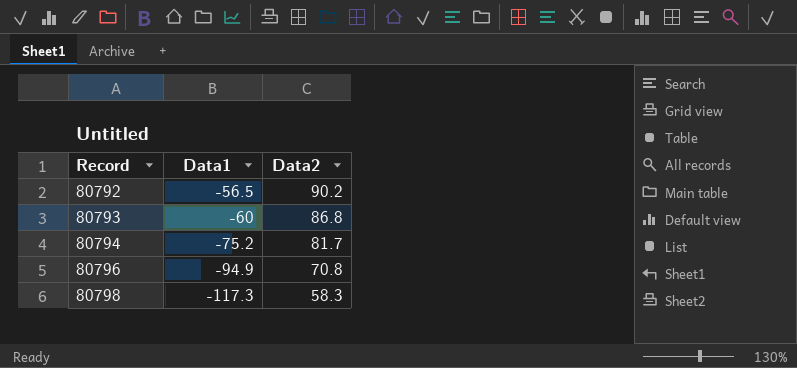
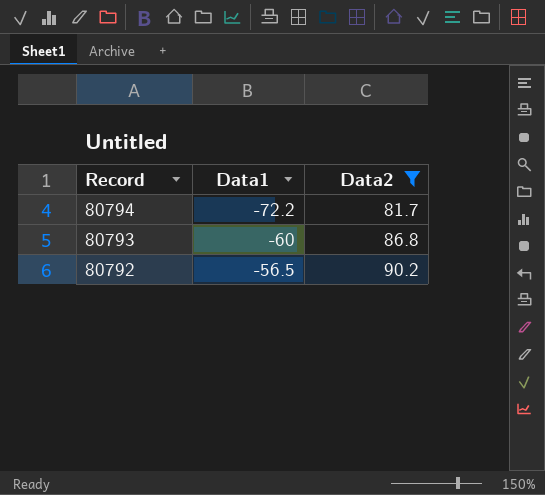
filter: none -> Data2 >= 81.7
row order: Record ascending -> Record descending
80794 | Data1: -75.2 -> -72.2

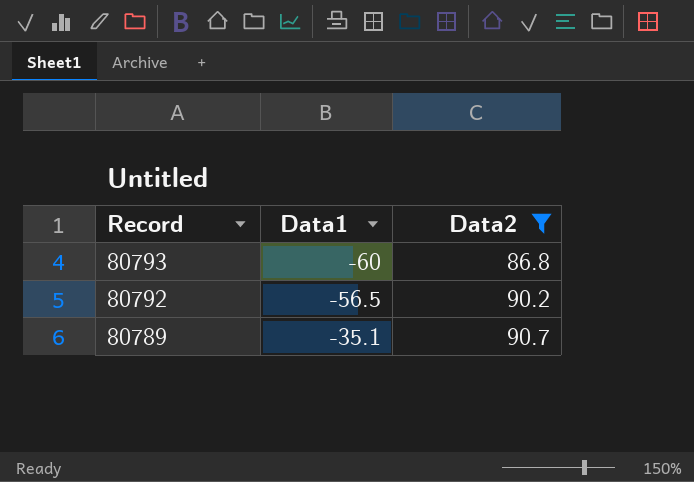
row 80794: -72.2 | 81.7 -> none
row 80789: none -> -35.1 | 90.7

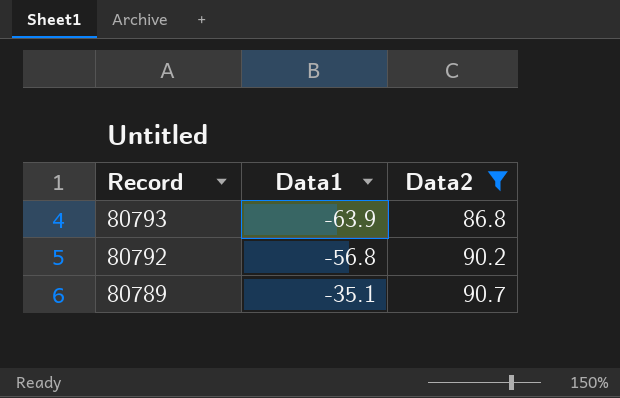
80793 | Data1: -60 -> -63.9
80792 | Data1: -56.5 -> -56.8

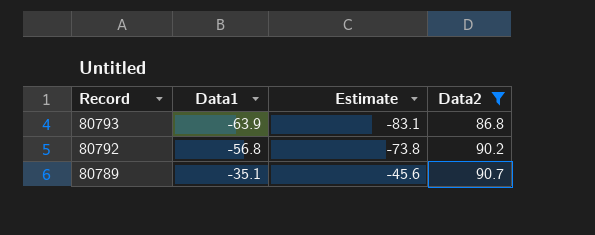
column Estimate | formula: none -> [Data1] * 1.3

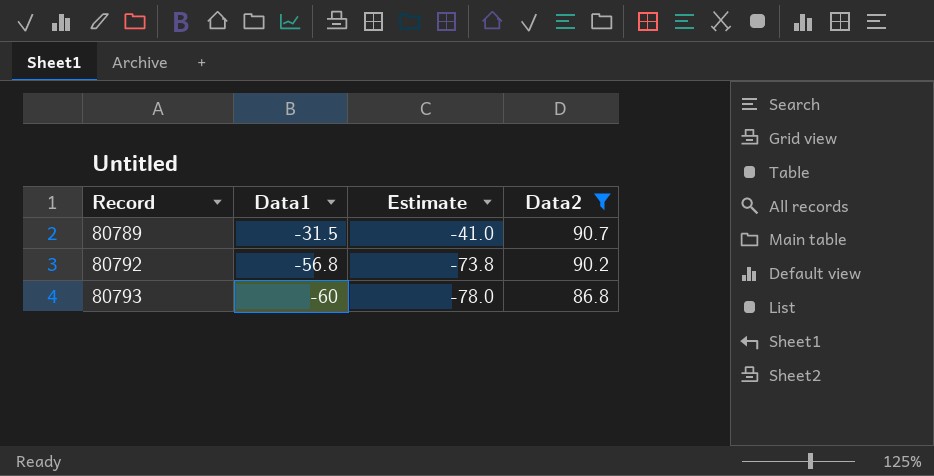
row order: Record descending -> Record ascending
80789 | Data1: -35.1 -> -31.5
80789 | Estimate: -45.6 -> -41.0
80793 | Data1: -63.9 -> -60
80793 | Estimate: -83.1 -> -78.0

